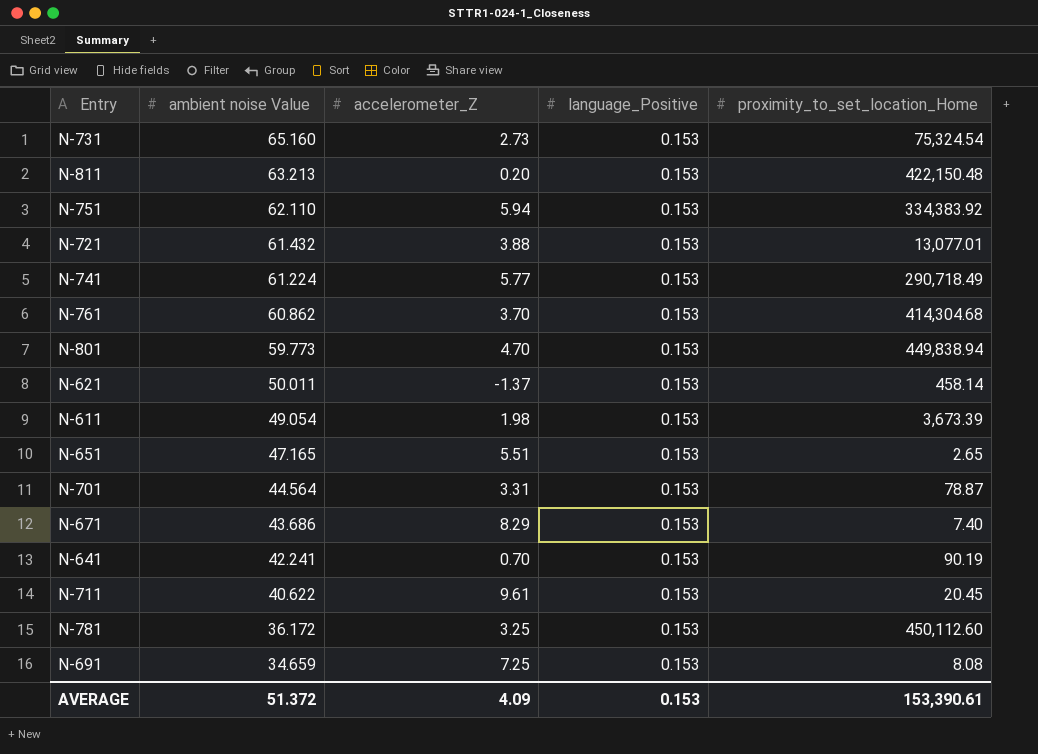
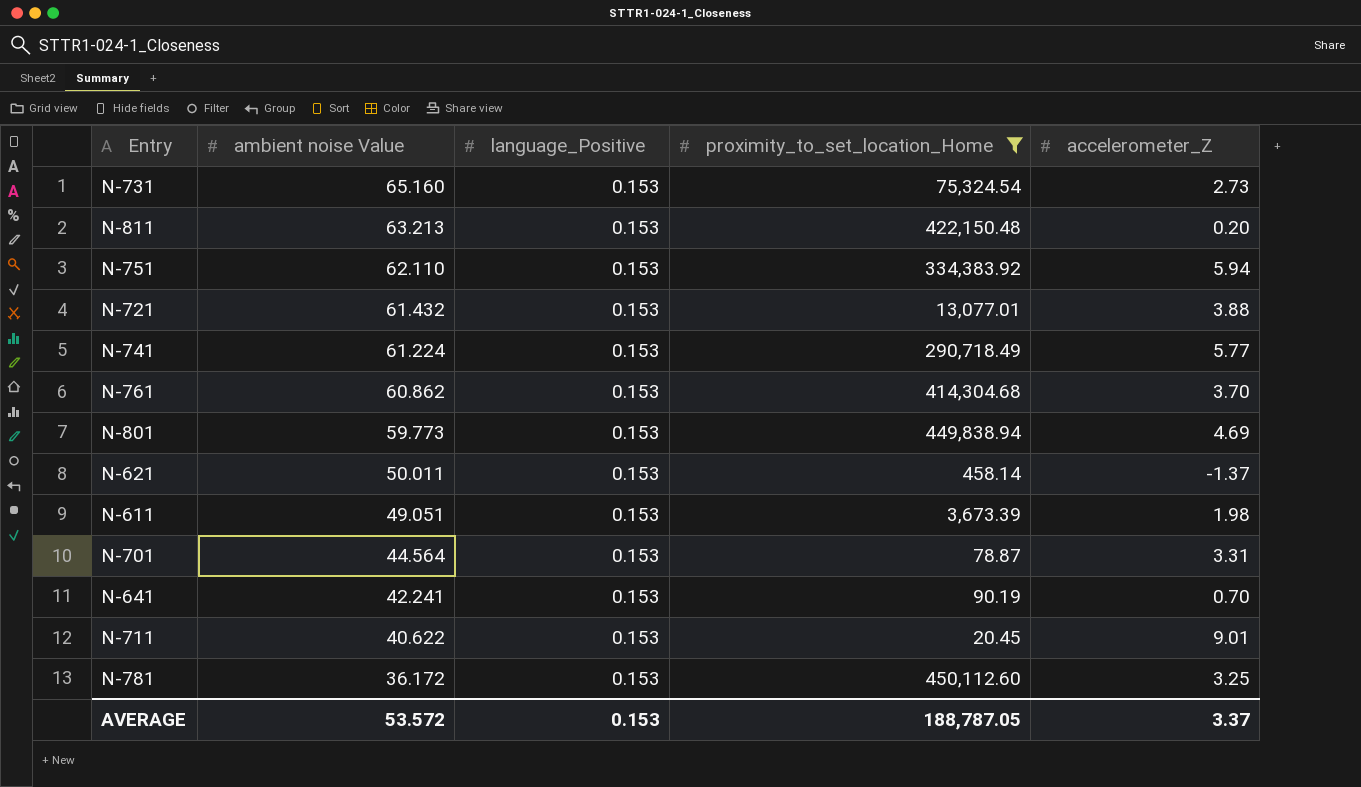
filter: none -> proximity_to_set_location_Home >= 20.45
column accelerometer_Z | position: 3 -> 5
N-801 | accelerometer_Z: 4.70 -> 4.69
N-611 | ambient noise Value: 49.054 -> 49.051
N-711 | accelerometer_Z: 9.61 -> 9.01
AVERAGE | ambient noise Value: 51.372 -> 53.572
AVERAGE | proximity_to_set_location_Home: 153,390.61 -> 188,787.05
AVERAGE | accelerometer_Z: 4.09 -> 3.37

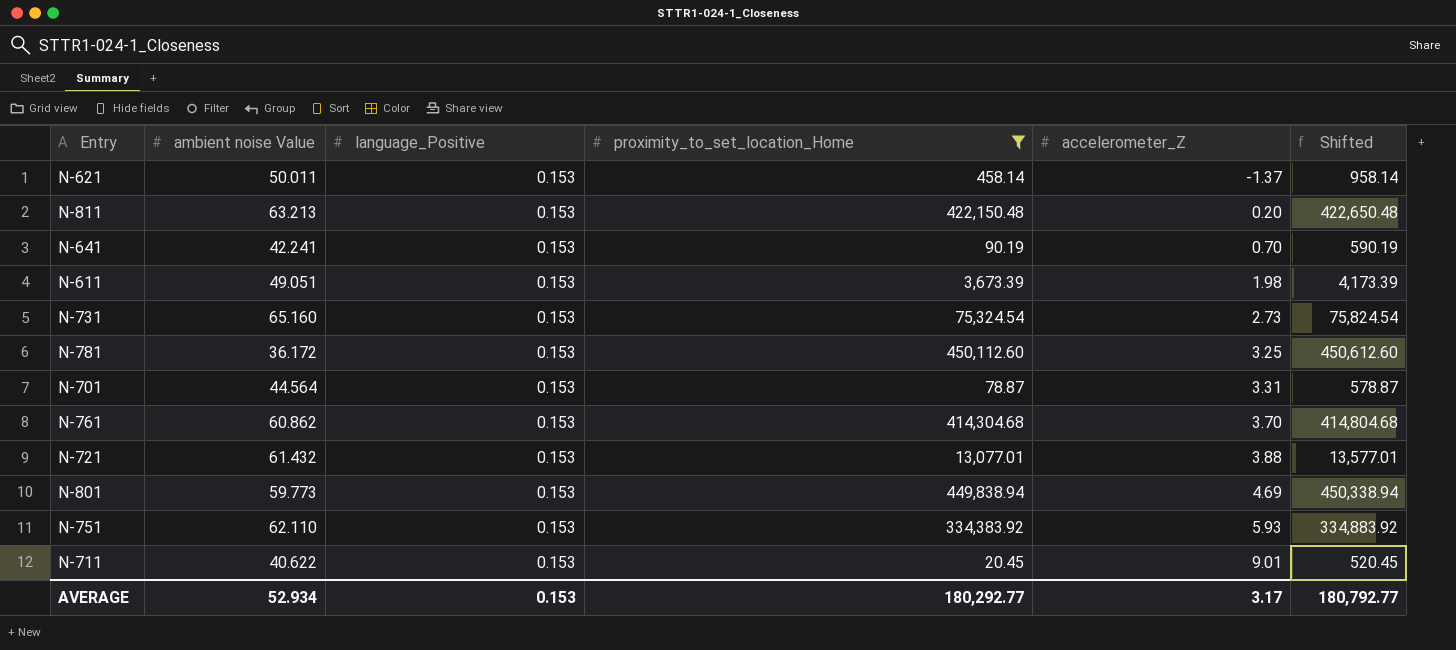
row order: ambient noise Value descending -> accelerometer_Z ascending
column Shifted | formula: none -> [proximity_to_set_location_Home] + 500
row N-741: 61.224 | 0.153 | 290,718.49 | 5.77 -> none
N-751 | accelerometer_Z: 5.94 -> 5.93
AVERAGE | ambient noise Value: 53.572 -> 52.934
AVERAGE | proximity_to_set_location_Home: 188,787.05 -> 180,292.77
AVERAGE | accelerometer_Z: 3.37 -> 3.17

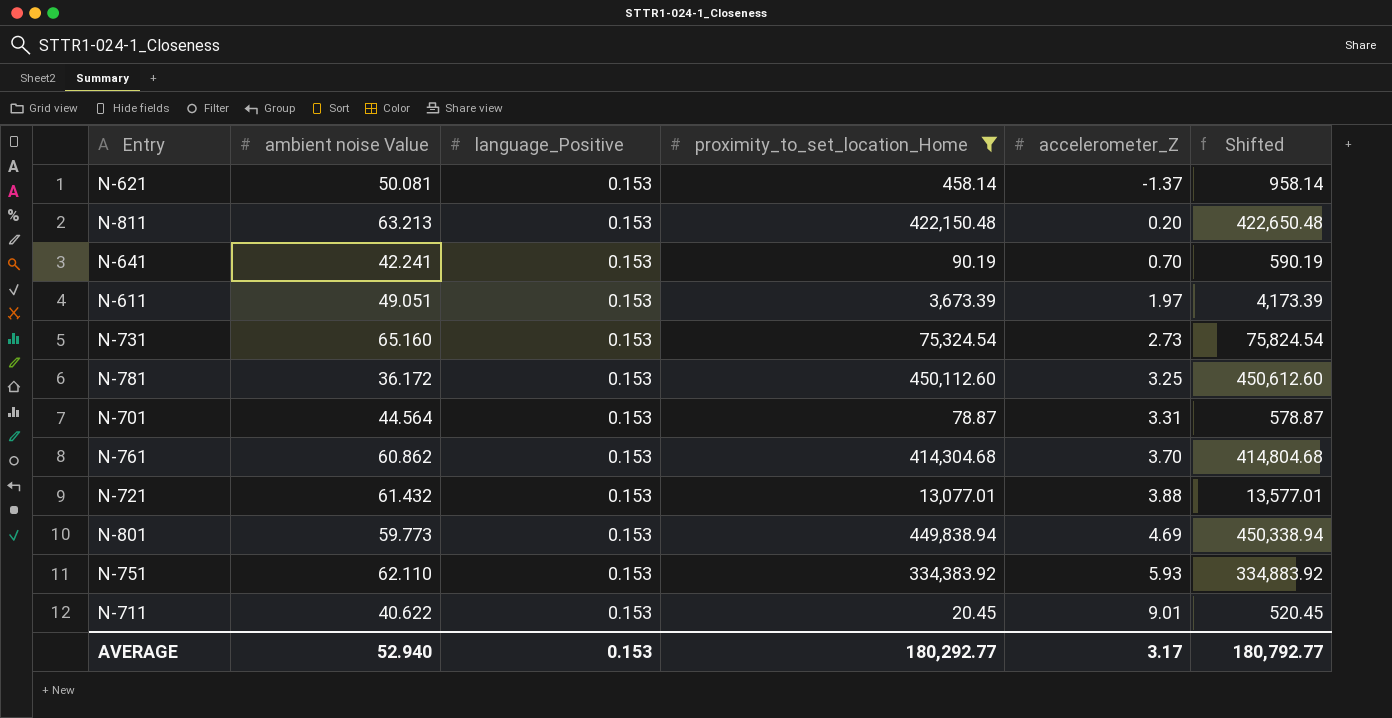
N-621 | ambient noise Value: 50.011 -> 50.081
N-611 | accelerometer_Z: 1.98 -> 1.97
AVERAGE | ambient noise Value: 52.934 -> 52.940

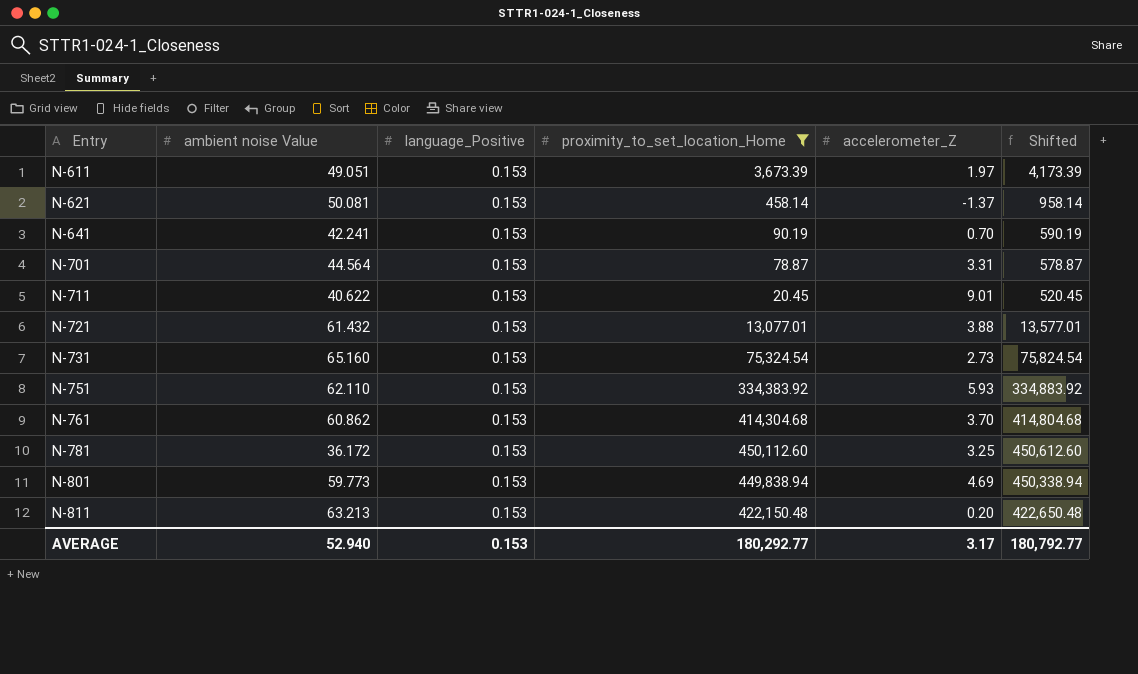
row order: accelerometer_Z ascending -> Entry ascending

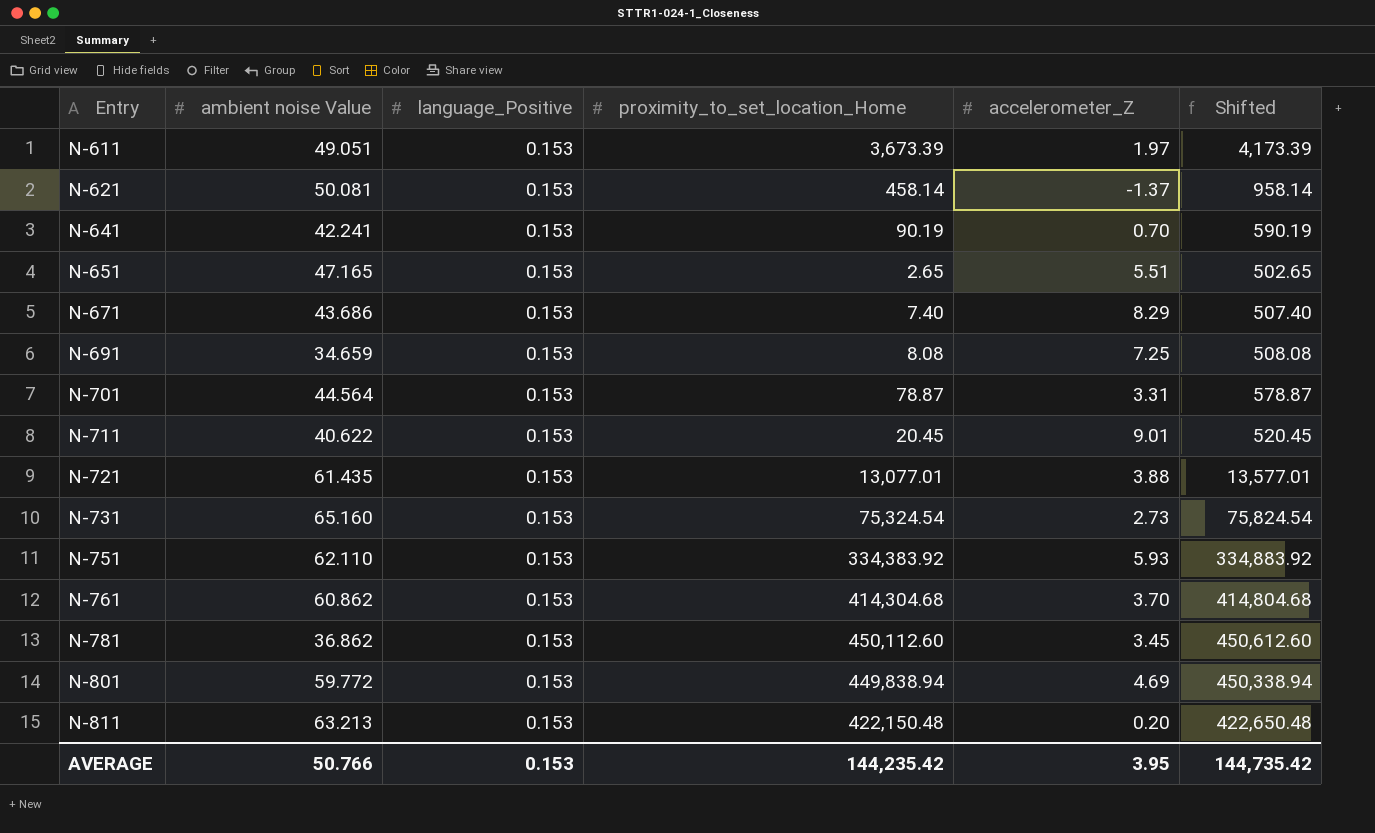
filter: proximity_to_set_location_Home >= 20.45 -> none
N-721 | ambient noise Value: 61.432 -> 61.435
N-781 | ambient noise Value: 36.172 -> 36.862
N-781 | accelerometer_Z: 3.25 -> 3.45
N-801 | ambient noise Value: 59.773 -> 59.772
AVERAGE | ambient noise Value: 52.940 -> 50.766
AVERAGE | proximity_to_set_location_Home: 180,292.77 -> 144,235.42
AVERAGE | accelerometer_Z: 3.17 -> 3.95
AVERAGE | Shifted: 180,792.77 -> 144,735.42

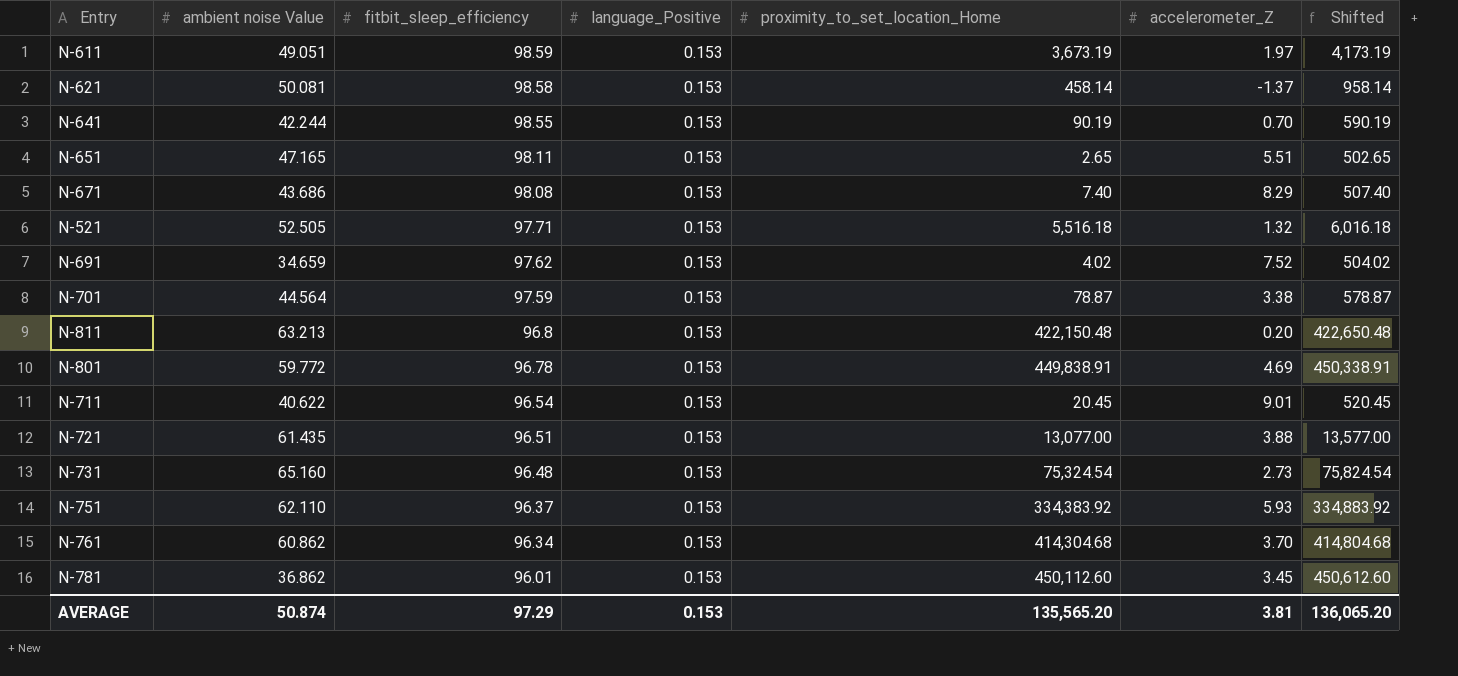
row order: Entry ascending -> fitbit_sleep_efficiency descending
column fitbit_sleep_efficiency | position: none -> 3
N-611 | proximity_to_set_location_Home: 3,673.39 -> 3,673.19
N-611 | Shifted: 4,173.39 -> 4,173.19
N-641 | ambient noise Value: 42.241 -> 42.244
row N-521: none -> 52.505 | 97.71 | 0.153 | 5,516.18 | 1.32 | 6,016.18
N-691 | proximity_to_set_location_Home: 8.08 -> 4.02
N-691 | accelerometer_Z: 7.25 -> 7.52
N-691 | Shifted: 508.08 -> 504.02
N-701 | accelerometer_Z: 3.31 -> 3.38
N-801 | proximity_to_set_location_Home: 449,838.94 -> 449,838.91
N-801 | Shifted: 450,338.94 -> 450,338.91
N-721 | proximity_to_set_location_Home: 13,077.01 -> 13,077.00
N-721 | Shifted: 13,577.01 -> 13,577.00
AVERAGE | ambient noise Value: 50.766 -> 50.874
AVERAGE | proximity_to_set_location_Home: 144,235.42 -> 135,565.20
AVERAGE | accelerometer_Z: 3.95 -> 3.81
AVERAGE | Shifted: 144,735.42 -> 136,065.20

